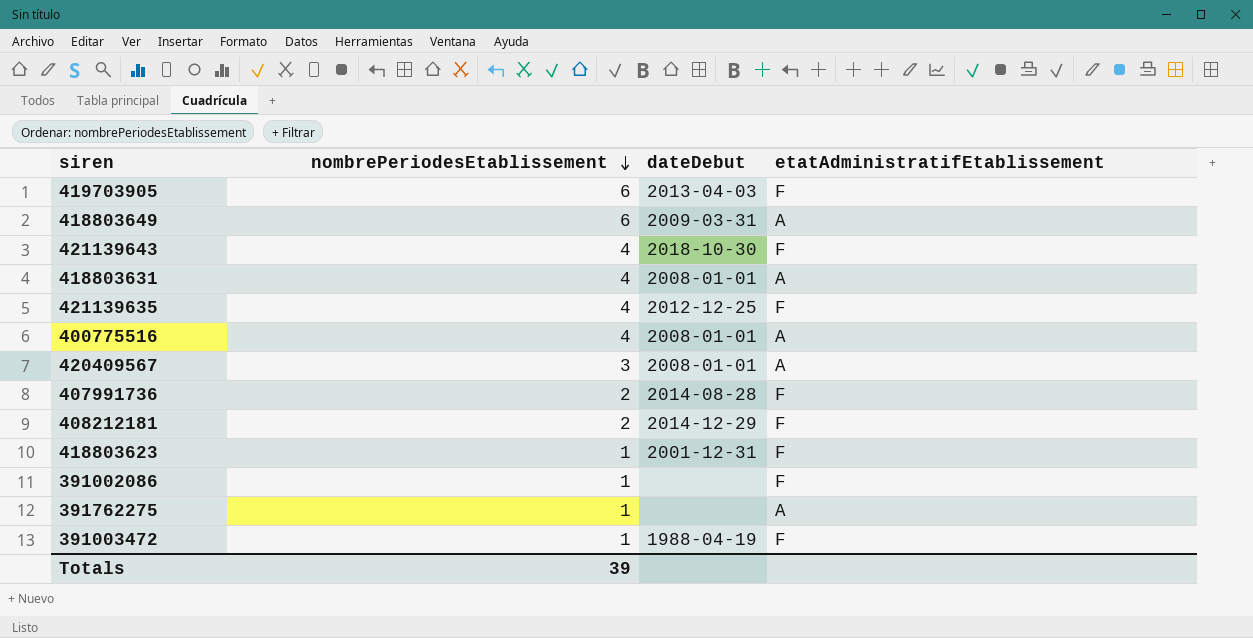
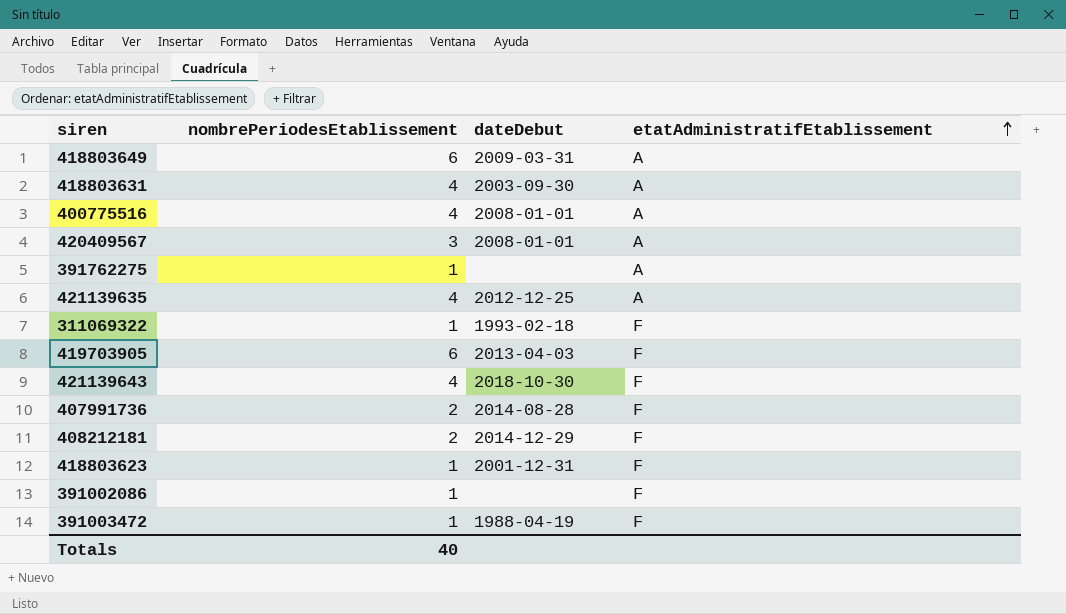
row order: nombrePeriodesEtablissement descending -> etatAdministratifEtablissement ascending
418803631 | dateDebut: 2008-01-01 -> 2003-09-30
421139635 | etatAdministratifEtablissement: F -> A
row 311069322: none -> 1 | 1993-02-18 | F
Totals | nombrePeriodesEtablissement: 39 -> 40

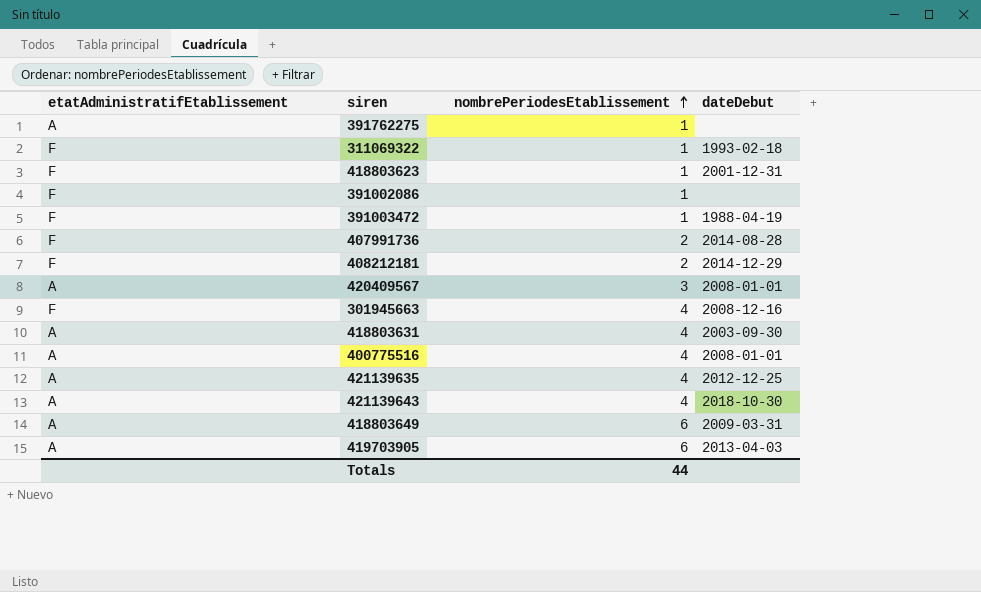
row order: etatAdministratifEtablissement ascending -> nombrePeriodesEtablissement ascending
column etatAdministratifEtablissement | position: 4 -> 1
row 301945663: none -> F | 4 | 2008-12-16
421139643 | etatAdministratifEtablissement: F -> A
419703905 | etatAdministratifEtablissement: F -> A
Totals | nombrePeriodesEtablissement: 40 -> 44

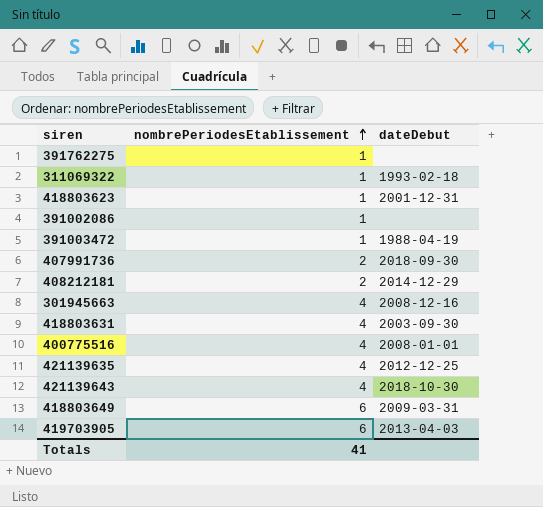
column etatAdministratifEtablissement | position: 1 -> none
row 420409567: A | 3 | 2008-01-01 -> none
407991736 | dateDebut: 2014-08-28 -> 2018-09-30
Totals | nombrePeriodesEtablissement: 44 -> 41

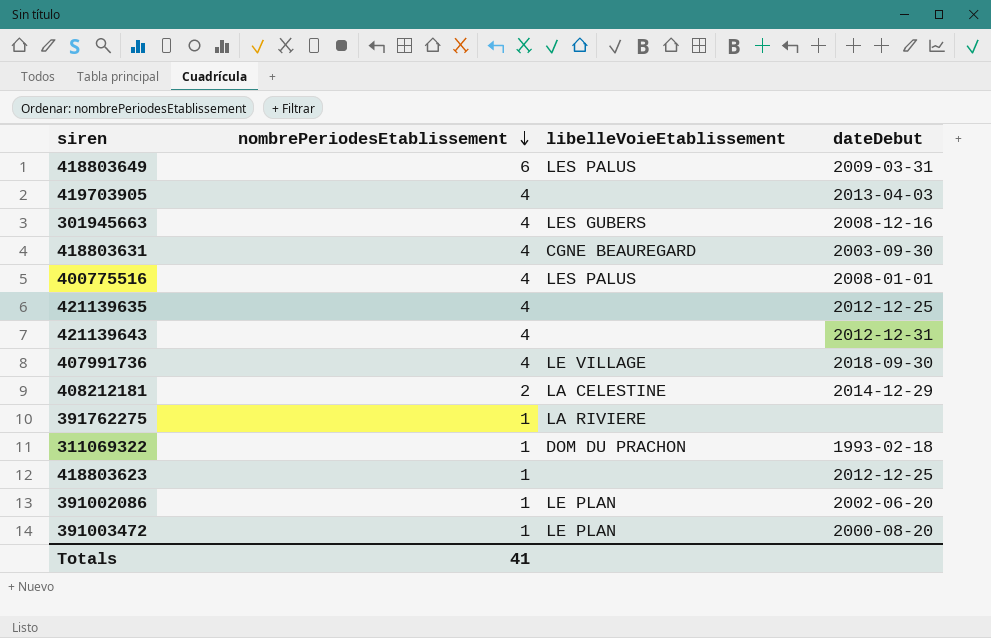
row order: nombrePeriodesEtablissement ascending -> nombrePeriodesEtablissement descending
column libelleVoieEtablissement | position: none -> 3
419703905 | nombrePeriodesEtablissement: 6 -> 4
421139643 | dateDebut: 2018-10-30 -> 2012-12-31
407991736 | nombrePeriodesEtablissement: 2 -> 4
418803623 | dateDebut: 2001-12-31 -> 2012-12-25
391002086 | dateDebut: none -> 2002-06-20
391003472 | dateDebut: 1988-04-19 -> 2000-08-20

